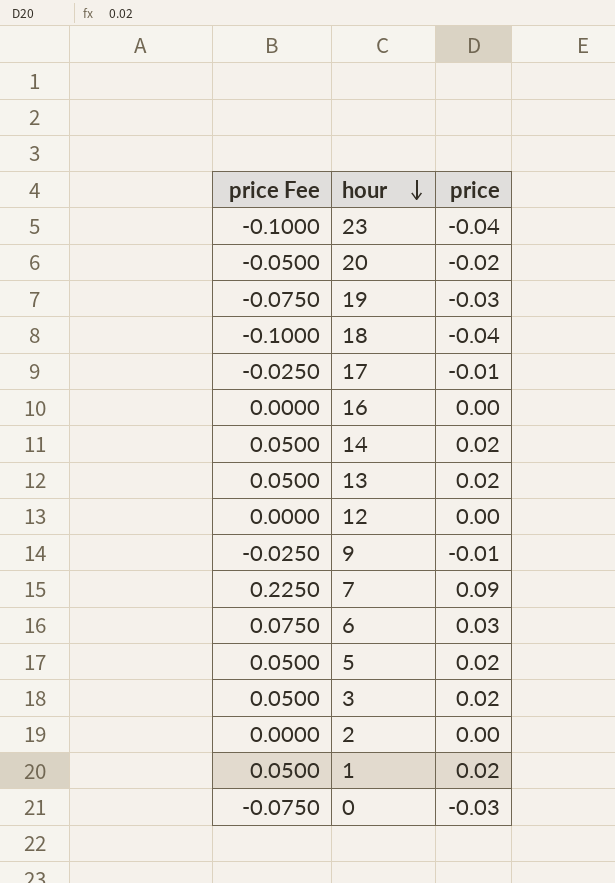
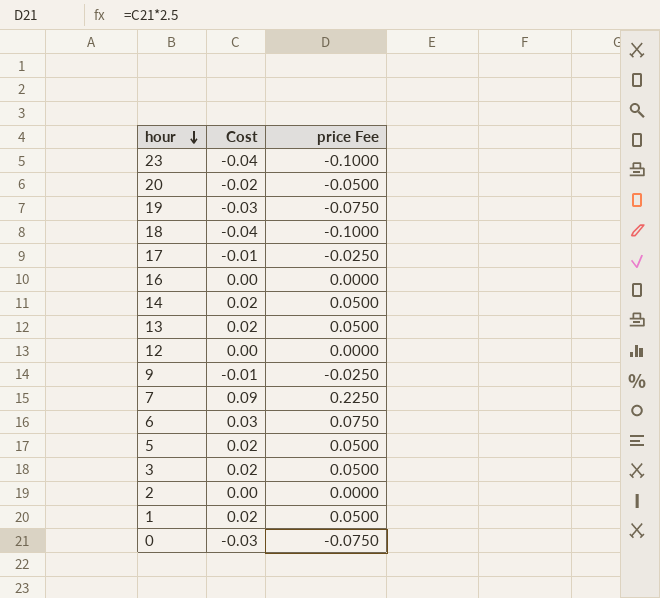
column name: price -> Cost
column price Fee | position: 1 -> 3

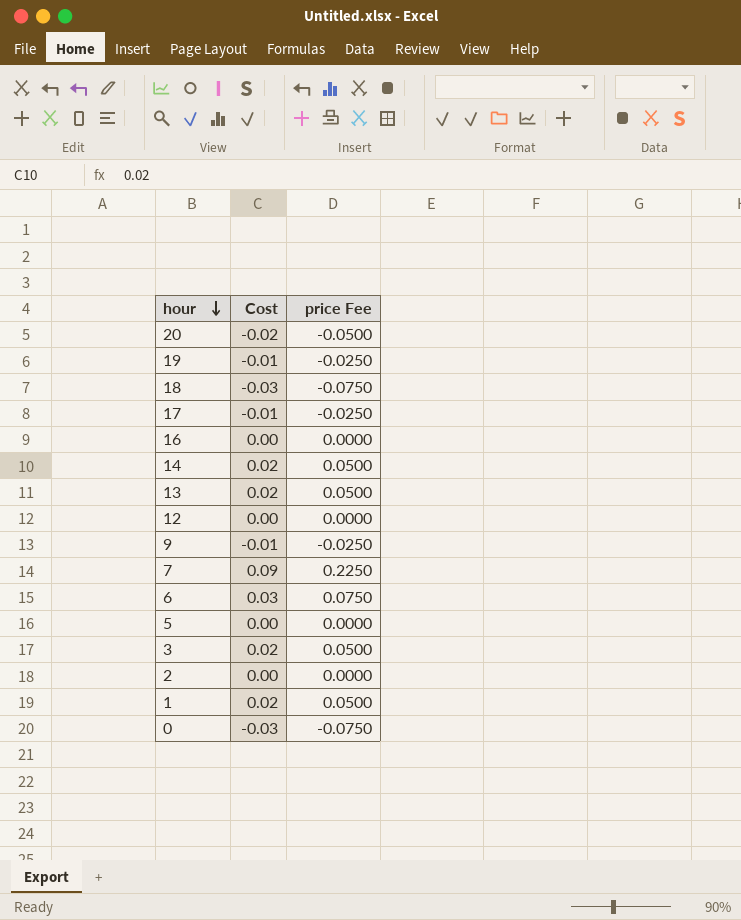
row 23: -0.04 | -0.1000 -> none
19 | Cost: -0.03 -> -0.01
19 | price Fee: -0.0750 -> -0.0250
18 | Cost: -0.04 -> -0.03
18 | price Fee: -0.1000 -> -0.0750
5 | Cost: 0.02 -> 0.00
5 | price Fee: 0.0500 -> 0.0000

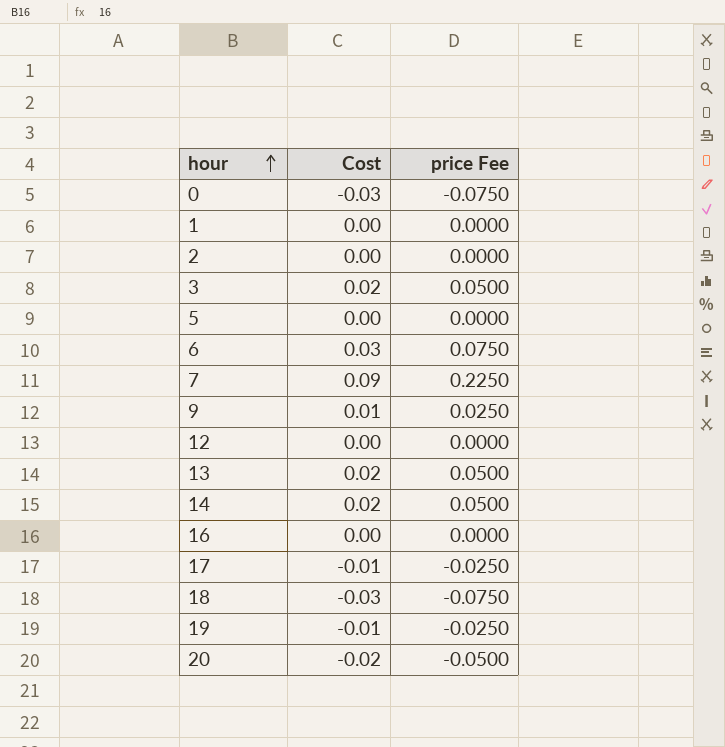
row order: hour descending -> hour ascending
1 | Cost: 0.02 -> 0.00
1 | price Fee: 0.0500 -> 0.0000
9 | Cost: -0.01 -> 0.01
9 | price Fee: -0.0250 -> 0.0250

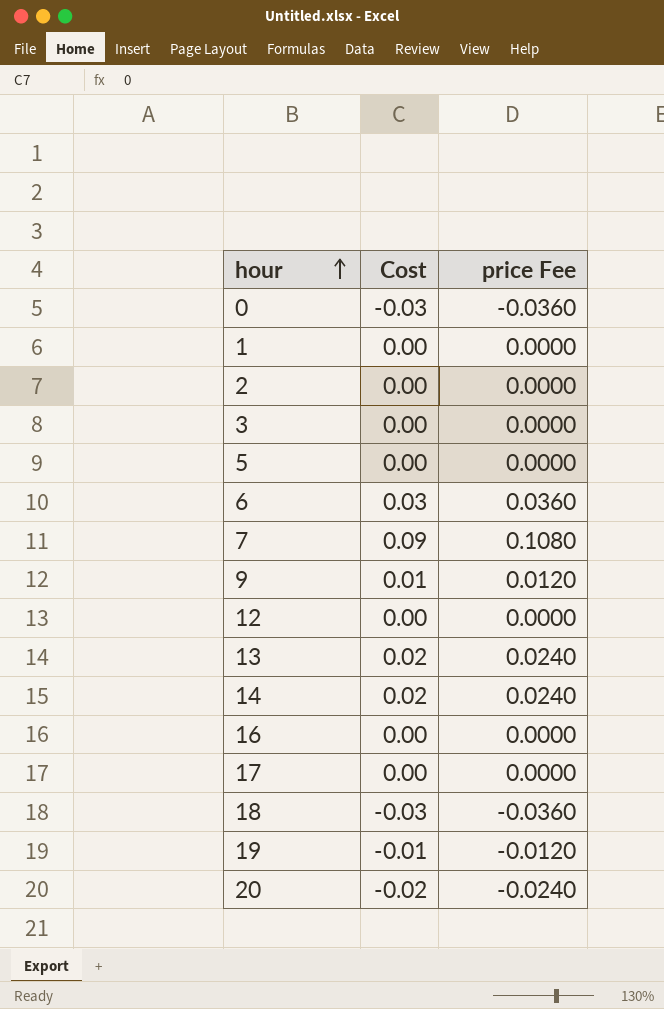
column price Fee | formula: [Cost] * 2.5 -> [Cost] * 1.2
3 | Cost: 0.02 -> 0.00
17 | Cost: -0.01 -> 0.00

